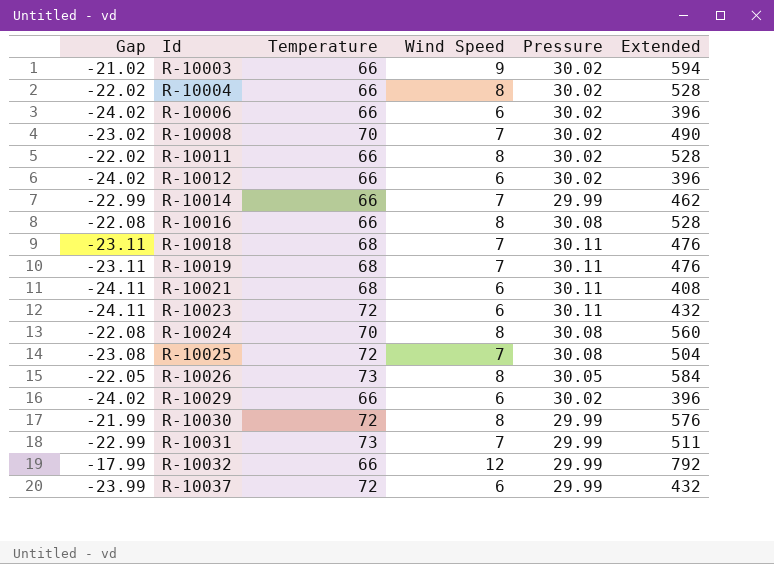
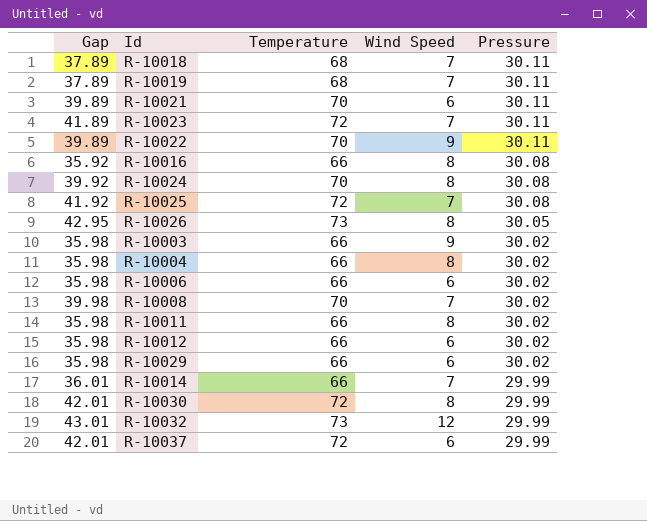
row order: Id ascending -> Pressure descending
column Extended | formula: [Temperature] * [Wind Speed] -> none
column Gap | formula: [Wind Speed] - [Pressure] -> [Temperature] - [Pressure]
row R-10031: -22.99 | 73 | 7 | 29.99 | 511 -> none
R-10021 | Temperature: 68 -> 70
R-10023 | Wind Speed: 6 -> 7
row R-10022: none -> 39.89 | 70 | 9 | 30.11
R-10032 | Temperature: 66 -> 73

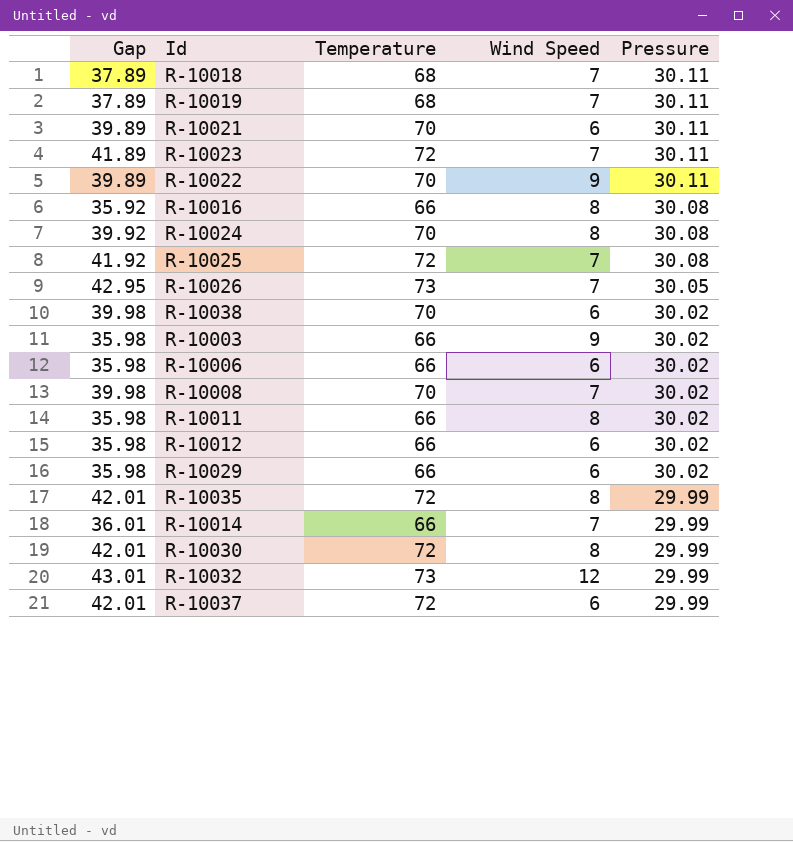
row R-10004: 35.98 | 66 | 8 | 30.02 -> none
R-10026 | Wind Speed: 8 -> 7
row R-10038: none -> 39.98 | 70 | 6 | 30.02
row R-10035: none -> 42.01 | 72 | 8 | 29.99

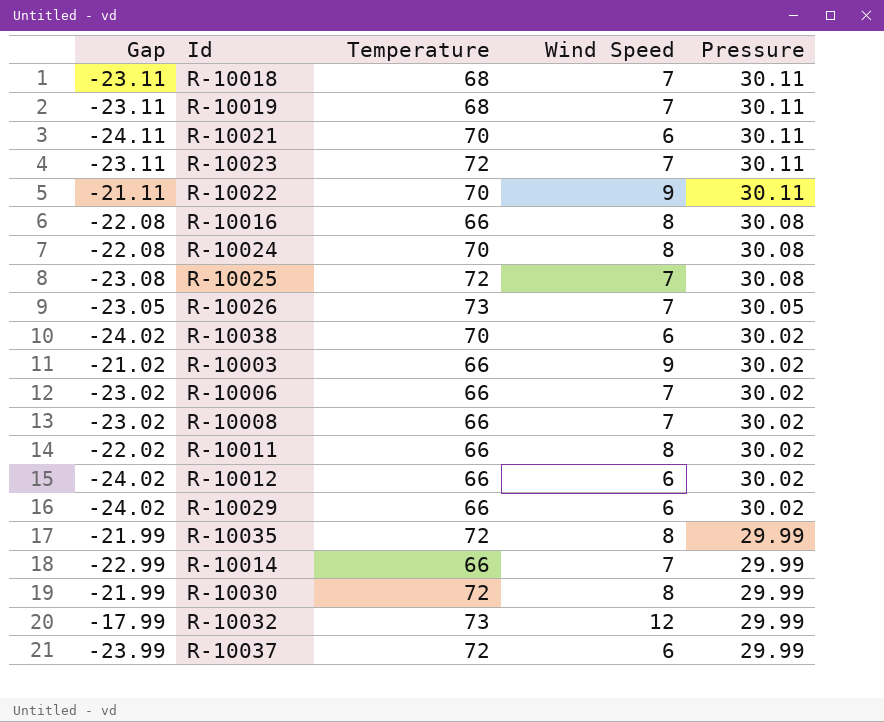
column Gap | formula: [Temperature] - [Pressure] -> [Wind Speed] - [Pressure]
R-10006 | Wind Speed: 6 -> 7
R-10008 | Temperature: 70 -> 66

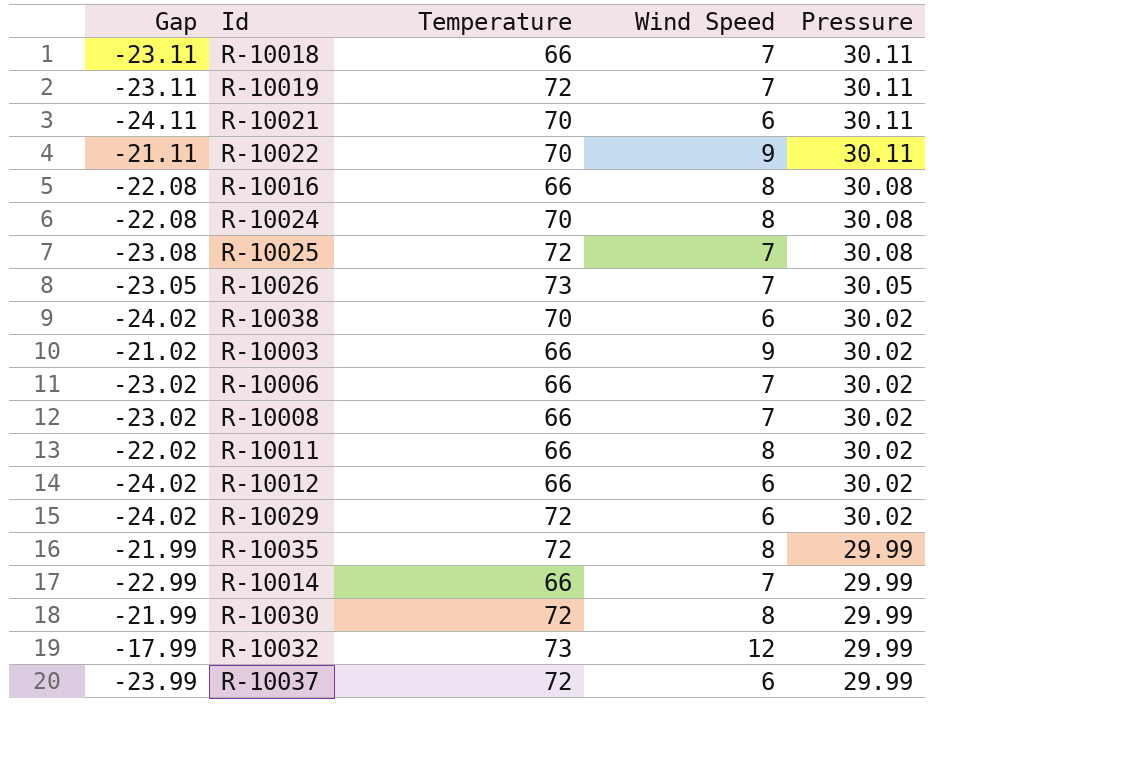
row R-10023: -23.11 | 72 | 7 | 30.11 -> none
R-10018 | Temperature: 68 -> 66
R-10019 | Temperature: 68 -> 72
R-10029 | Temperature: 66 -> 72

